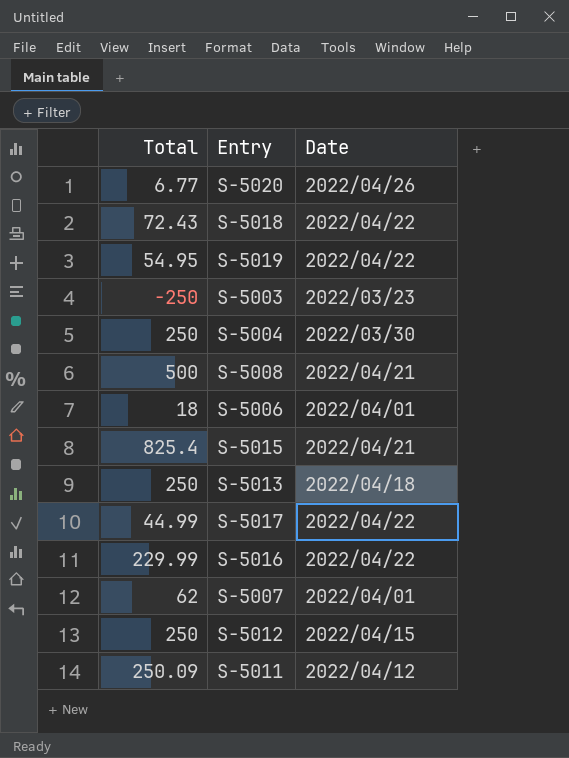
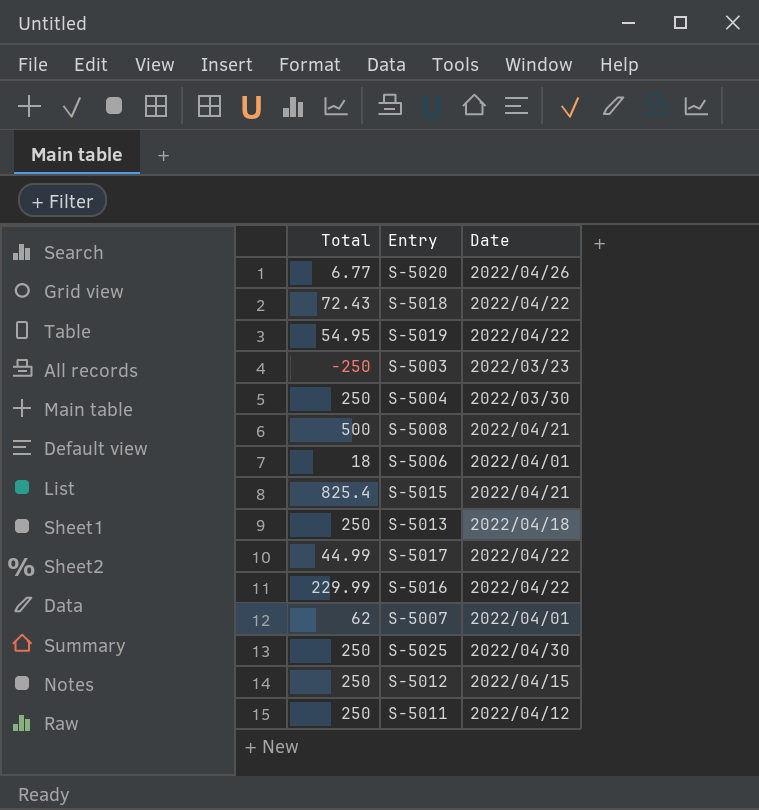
row S-5025: none -> 250 | 2022/04/30
S-5011 | Total: 250.09 -> 250

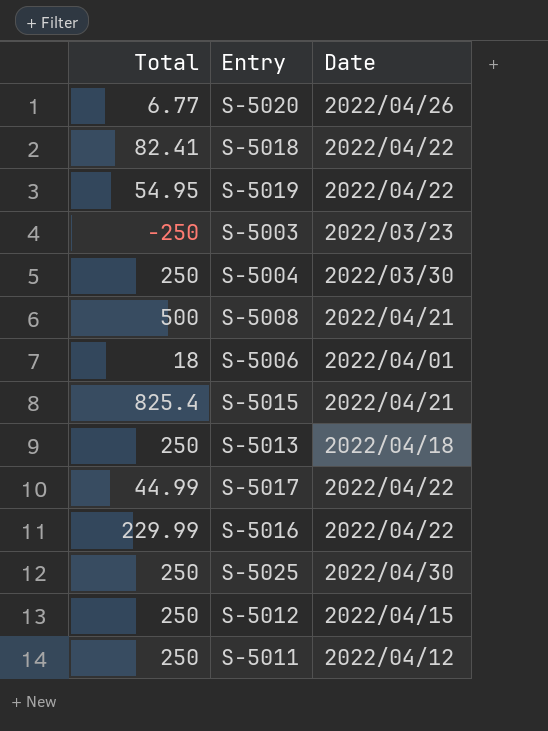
row S-5007: 62 | 2022/04/01 -> none
S-5018 | Total: 72.43 -> 82.41

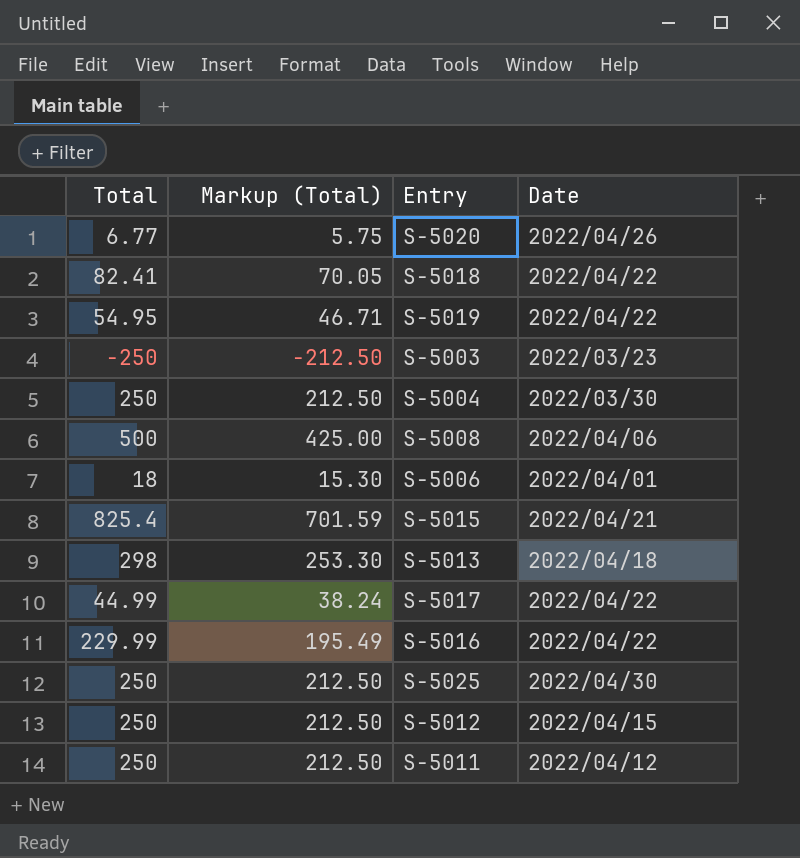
column Markup (Total) | formula: none -> [Total] * 0.85
S-5008 | Date: 2022/04/21 -> 2022/04/06
S-5013 | Total: 250 -> 298

